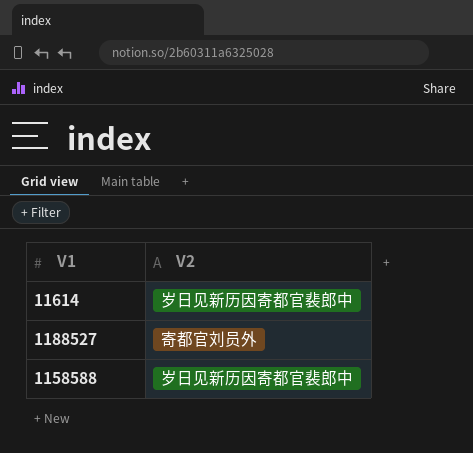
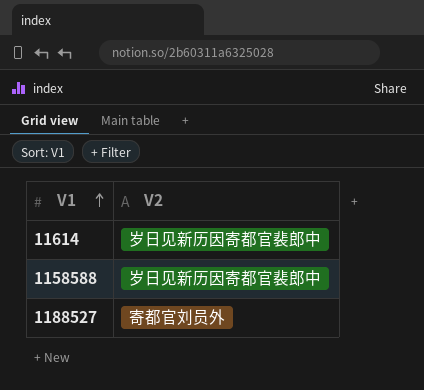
row order: none -> V1 ascending

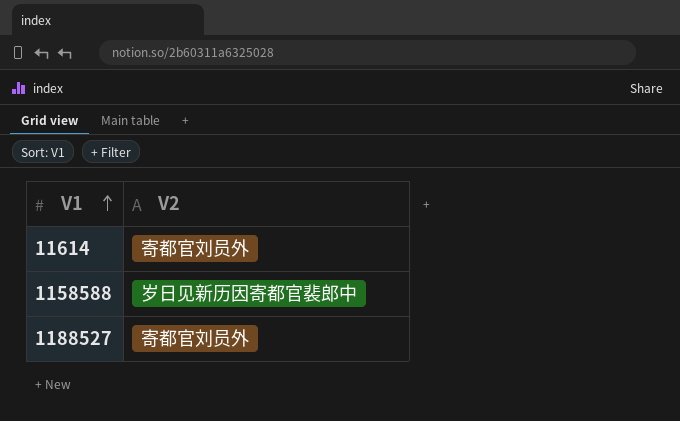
11614 | V2: 岁日见新历因寄都官裴郎中 -> 寄都官刘员外

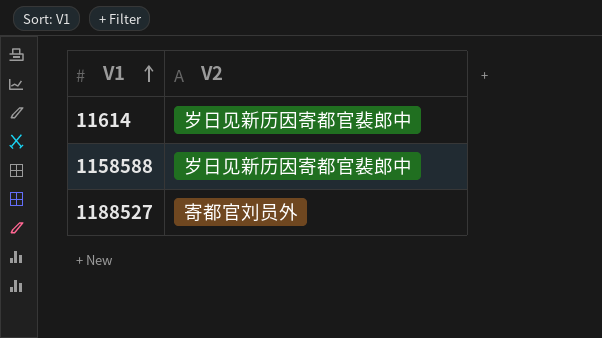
11614 | V2: 寄都官刘员外 -> 岁日见新历因寄都官裴郎中

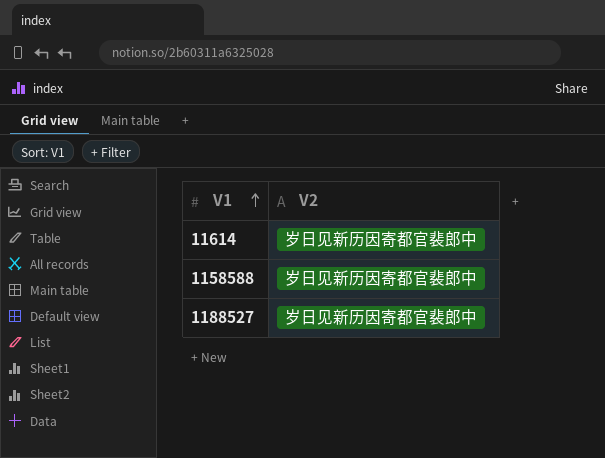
1188527 | V2: 寄都官刘员外 -> 岁日见新历因寄都官裴郎中

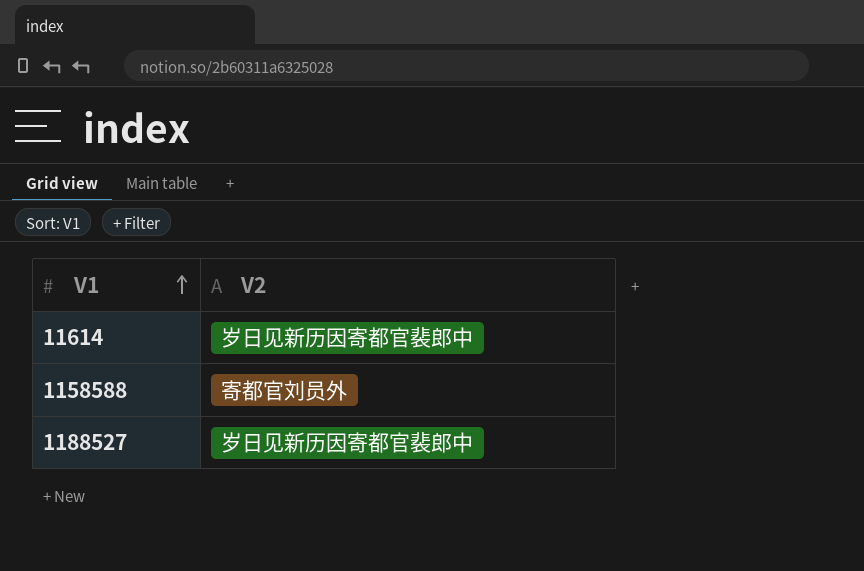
1158588 | V2: 岁日见新历因寄都官裴郎中 -> 寄都官刘员外

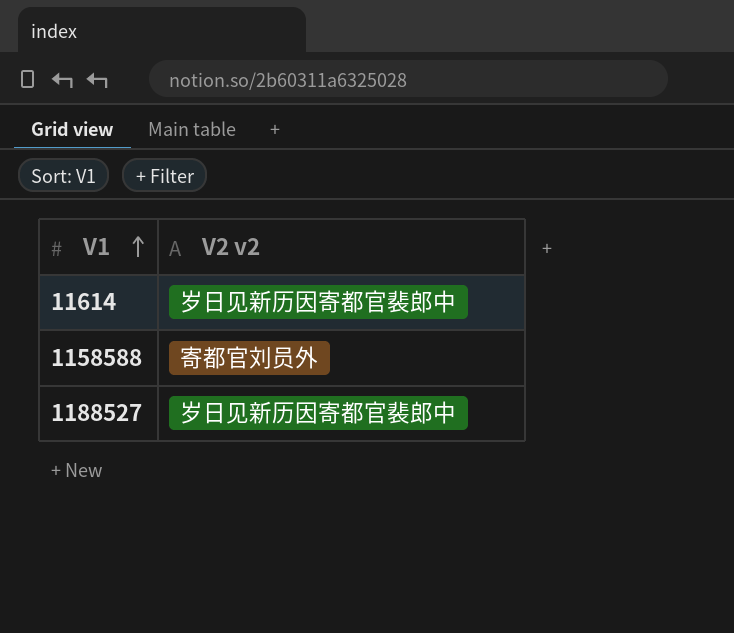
column name: V2 -> V2 v2

